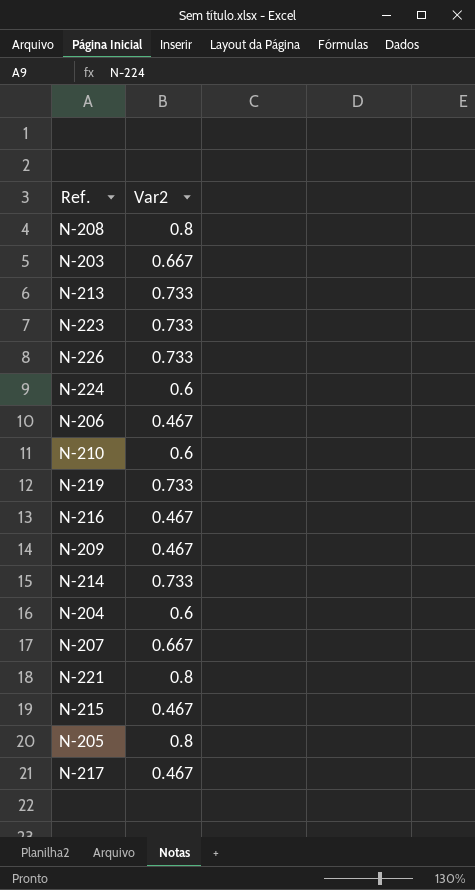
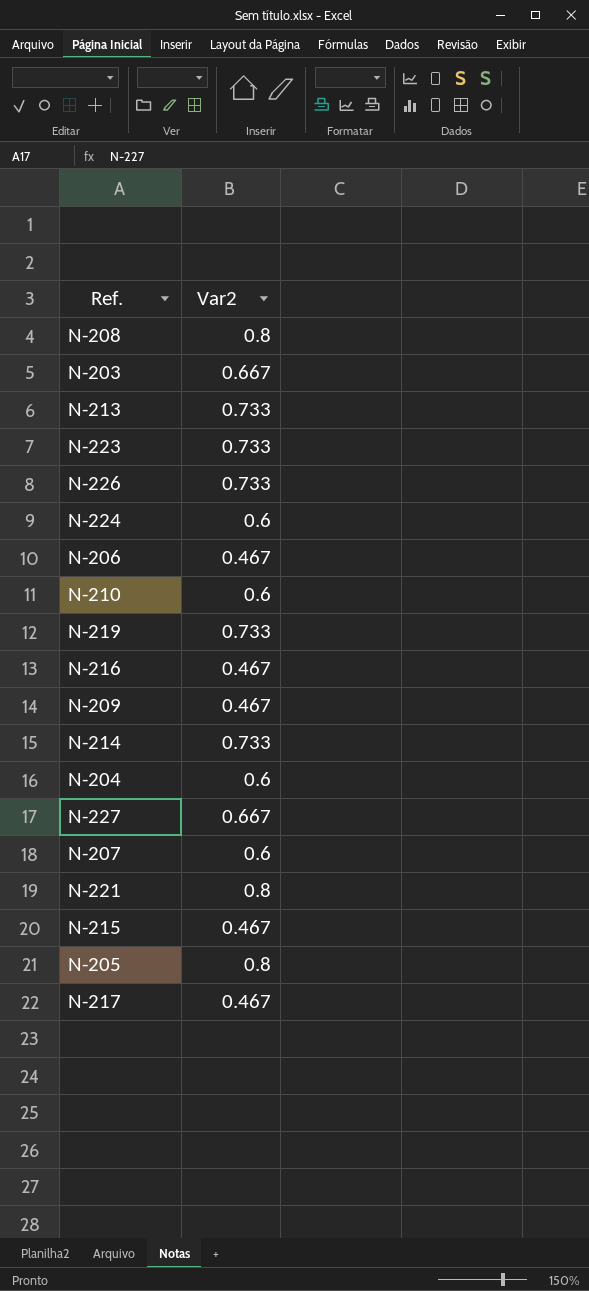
row N-227: none -> 0.667
N-207 | Var2: 0.667 -> 0.6

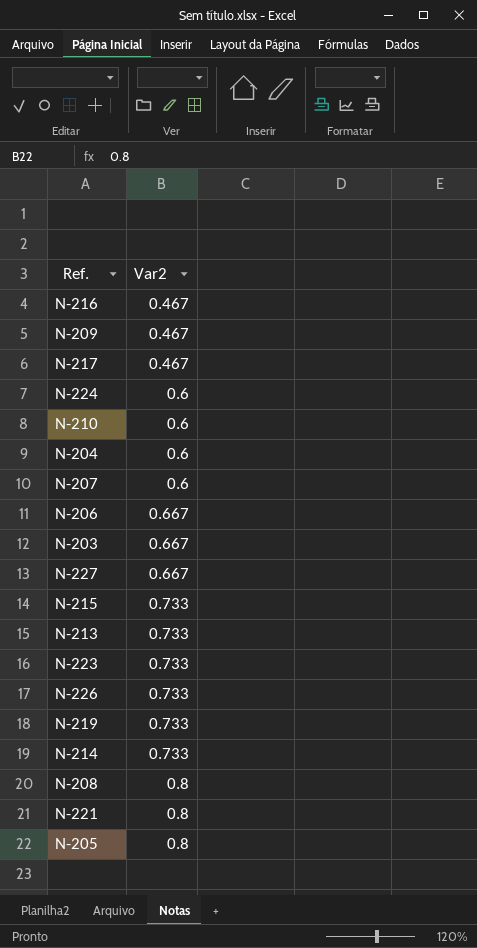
row order: none -> Var2 ascending
N-206 | Var2: 0.467 -> 0.667
N-215 | Var2: 0.467 -> 0.733

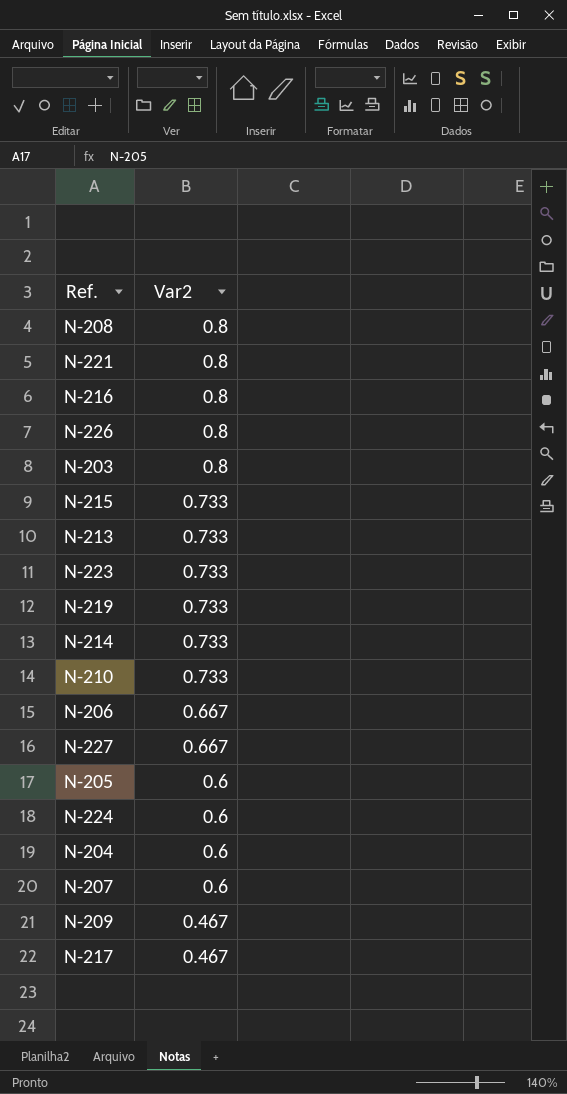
row order: Var2 ascending -> Var2 descending
N-216 | Var2: 0.467 -> 0.8
N-226 | Var2: 0.733 -> 0.8
N-203 | Var2: 0.667 -> 0.8
N-210 | Var2: 0.6 -> 0.733
N-205 | Var2: 0.8 -> 0.6

